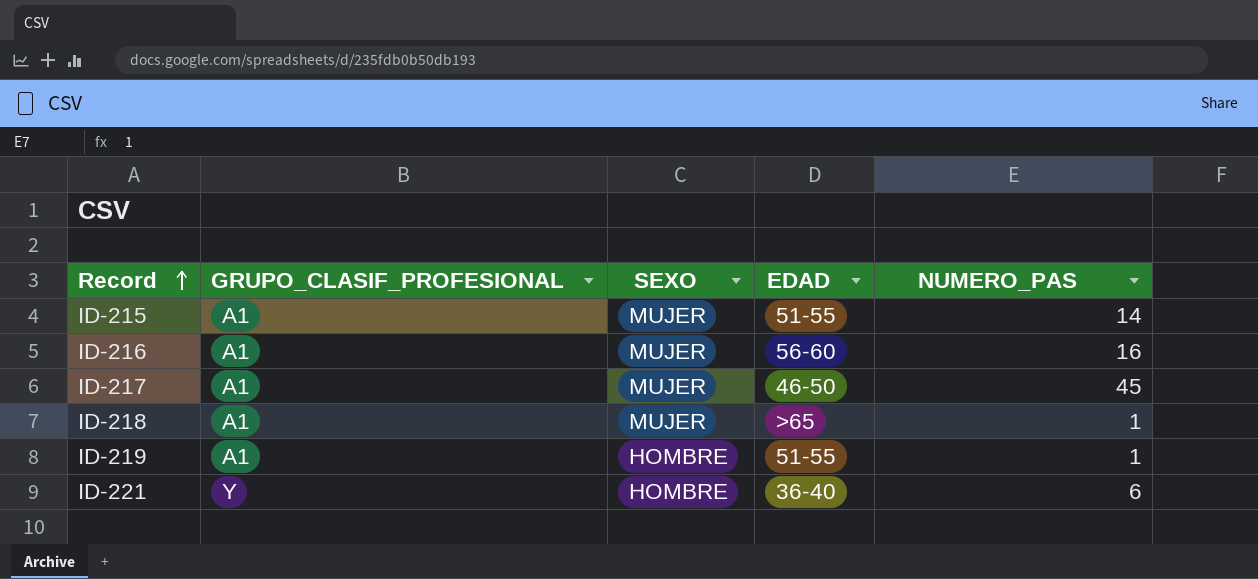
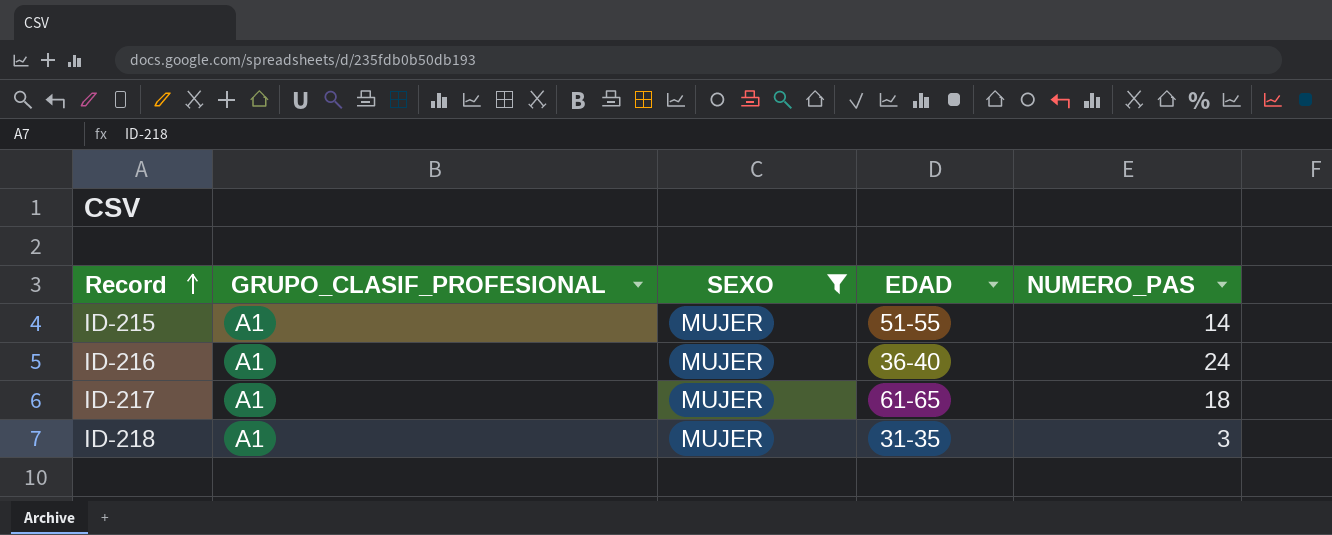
filter: none -> SEXO = MUJER
ID-216 | EDAD: 56-60 -> 36-40
ID-216 | NUMERO_PAS: 16 -> 24
ID-217 | EDAD: 46-50 -> 61-65
ID-217 | NUMERO_PAS: 45 -> 18
ID-218 | EDAD: >65 -> 31-35
ID-218 | NUMERO_PAS: 1 -> 3

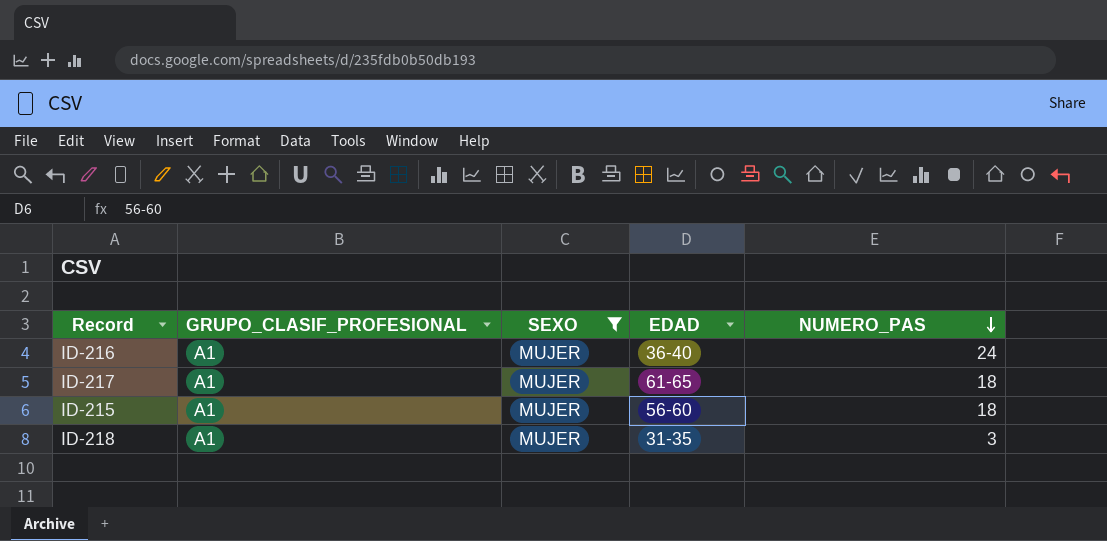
row order: Record ascending -> NUMERO_PAS descending
ID-215 | EDAD: 51-55 -> 56-60
ID-215 | NUMERO_PAS: 14 -> 18

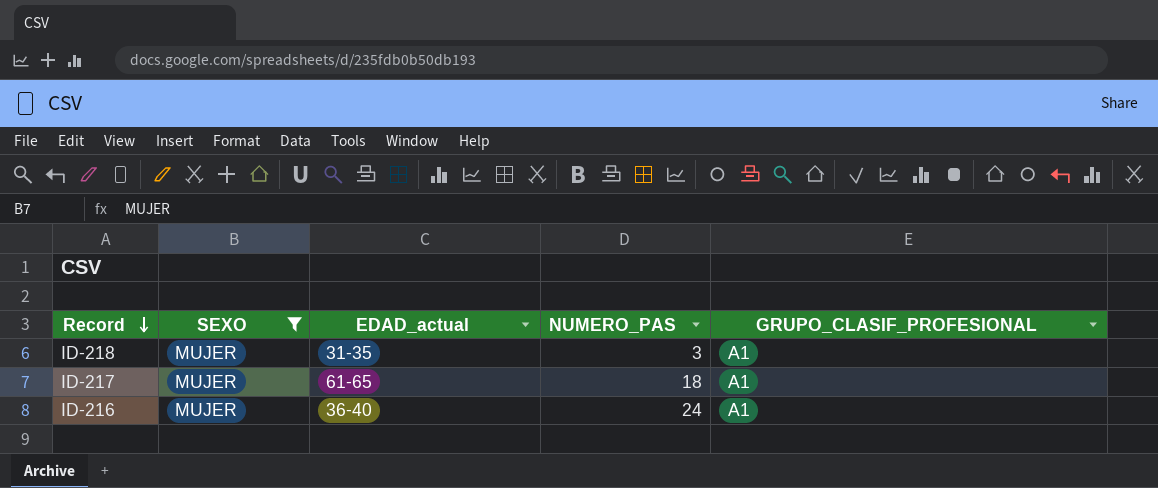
row order: NUMERO_PAS descending -> Record descending
column name: EDAD -> EDAD_actual
column GRUPO_CLASIF_PROFESIONAL | position: 2 -> 5
row ID-215: A1 | MUJER | 56-60 | 18 -> none

